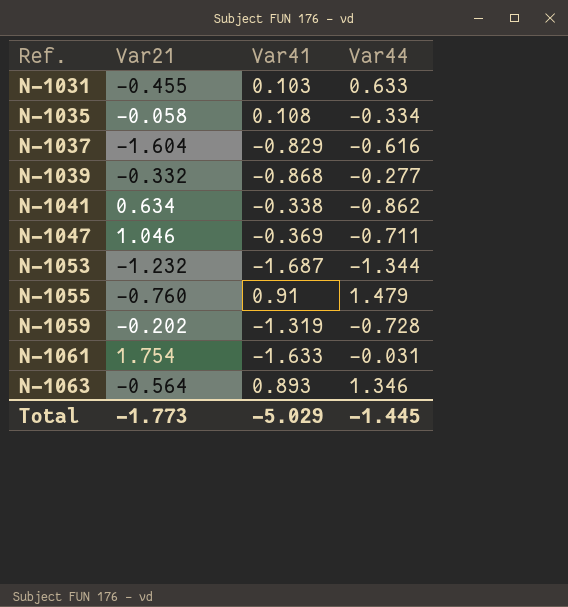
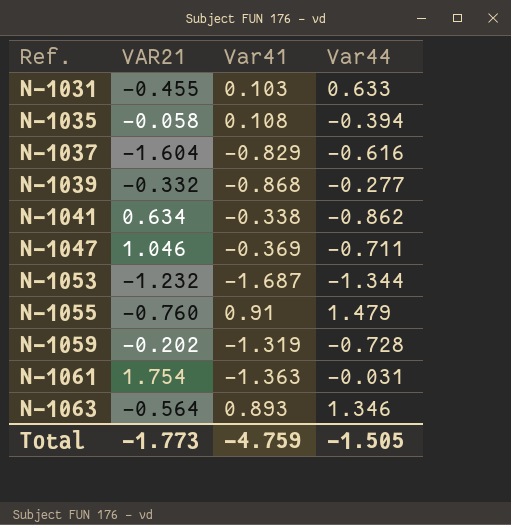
column name: Var21 -> VAR21
N-1035 | Var44: -0.334 -> -0.394
N-1061 | Var41: -1.633 -> -1.363
Total | Var41: -5.029 -> -4.759
Total | Var44: -1.445 -> -1.505

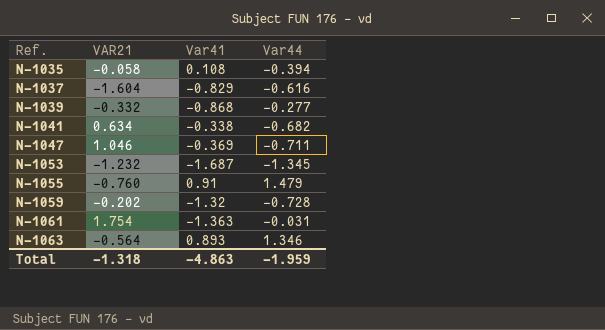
row N-1031: -0.455 | 0.103 | 0.633 -> none
N-1041 | Var44: -0.862 -> -0.682
N-1053 | Var44: -1.344 -> -1.345
N-1059 | Var41: -1.319 -> -1.32
Total | VAR21: -1.773 -> -1.318
Total | Var41: -4.759 -> -4.863
Total | Var44: -1.505 -> -1.959

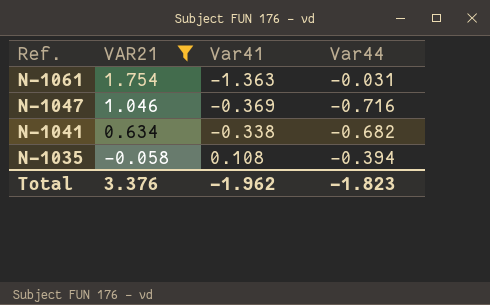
filter: none -> VAR21 >= -0.058
row order: Ref. ascending -> Ref. descending
N-1047 | Var44: -0.711 -> -0.716
Total | VAR21: -1.318 -> 3.376
Total | Var41: -4.863 -> -1.962
Total | Var44: -1.959 -> -1.823

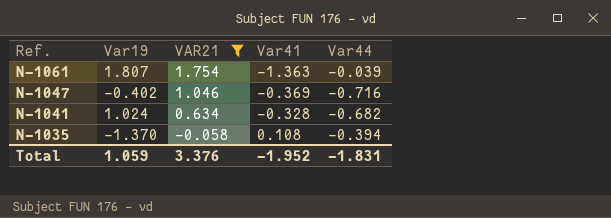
column Var19 | position: none -> 2
N-1061 | Var44: -0.031 -> -0.039
N-1041 | Var41: -0.338 -> -0.328
Total | Var41: -1.962 -> -1.952
Total | Var44: -1.823 -> -1.831

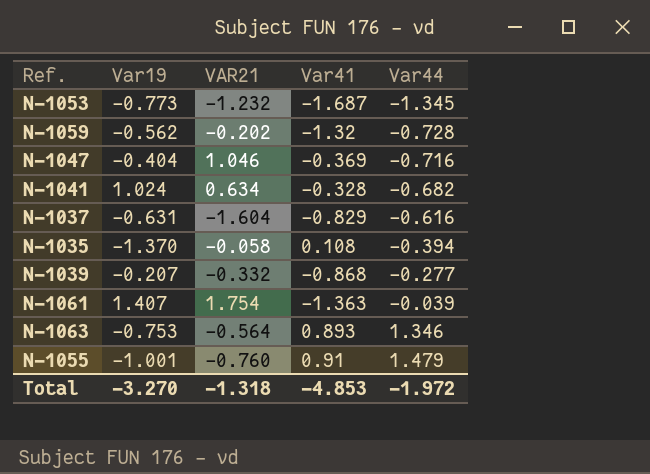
filter: VAR21 >= -0.058 -> none
row order: Ref. descending -> Var44 ascending
N-1047 | Var19: -0.402 -> -0.404
N-1061 | Var19: 1.807 -> 1.407
Total | Var19: 1.059 -> -3.270
Total | VAR21: 3.376 -> -1.318
Total | Var41: -1.952 -> -4.853
Total | Var44: -1.831 -> -1.972

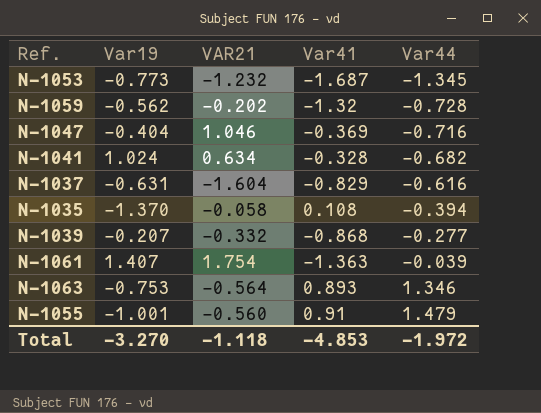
N-1055 | VAR21: -0.760 -> -0.560
Total | VAR21: -1.318 -> -1.118

